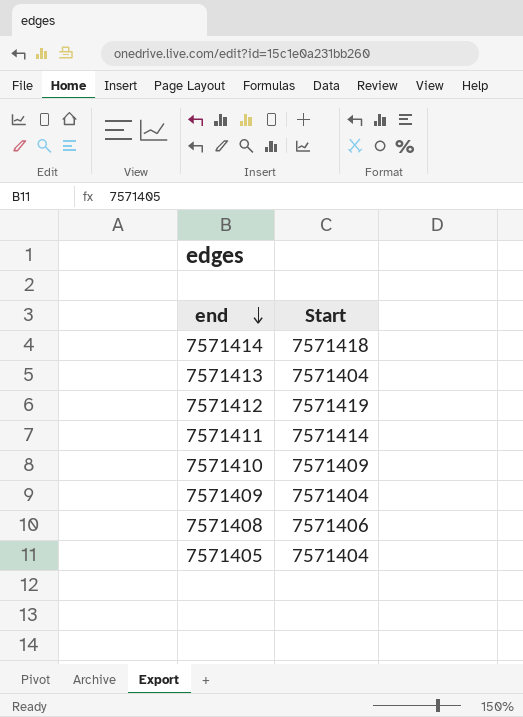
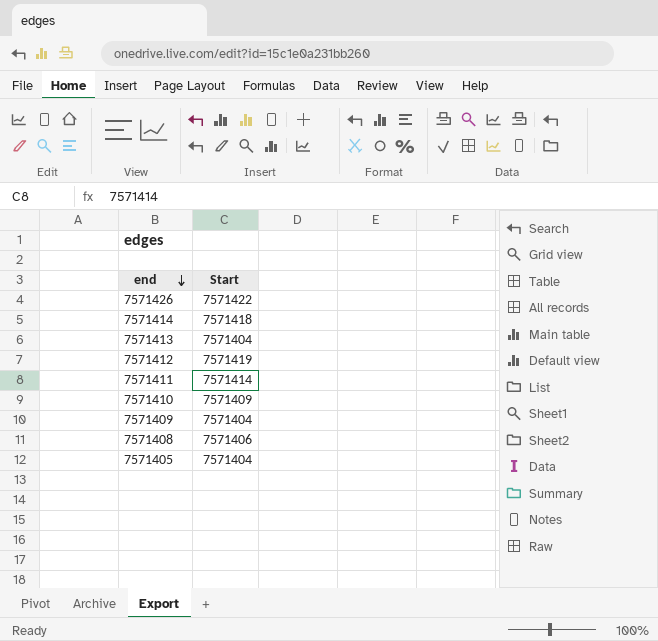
row 7571426: none -> 7571422

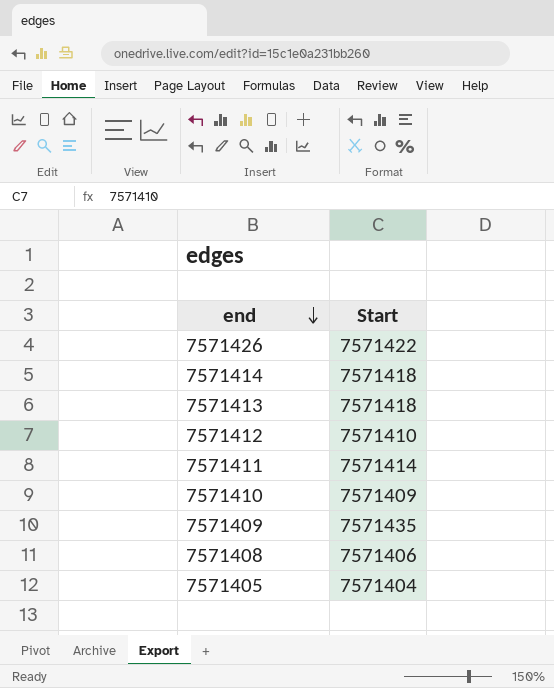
7571413 | Start: 7571404 -> 7571418
7571412 | Start: 7571419 -> 7571410
7571409 | Start: 7571404 -> 7571435

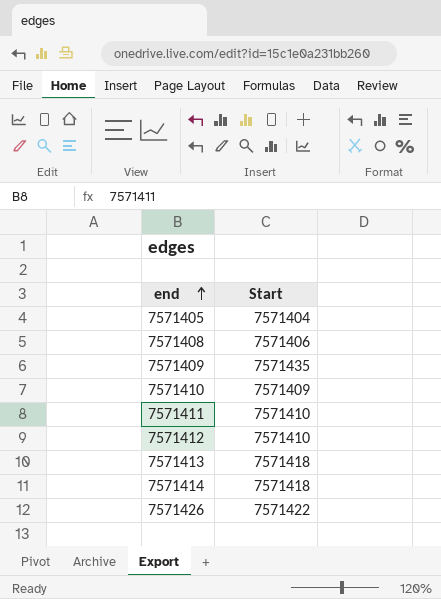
row order: end descending -> end ascending
7571411 | Start: 7571414 -> 7571410

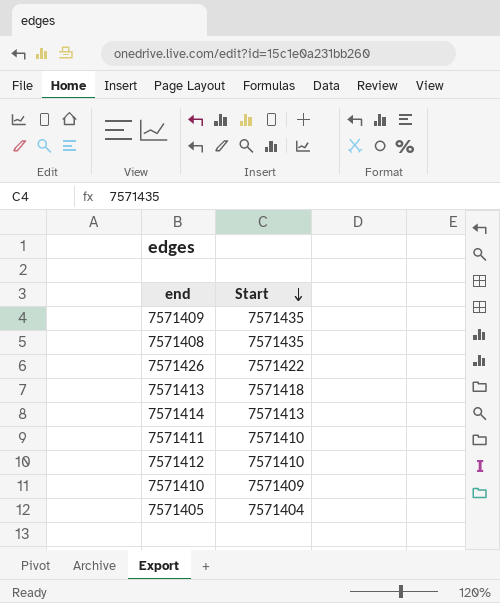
row order: end ascending -> Start descending
7571408 | Start: 7571406 -> 7571435
7571414 | Start: 7571418 -> 7571413

